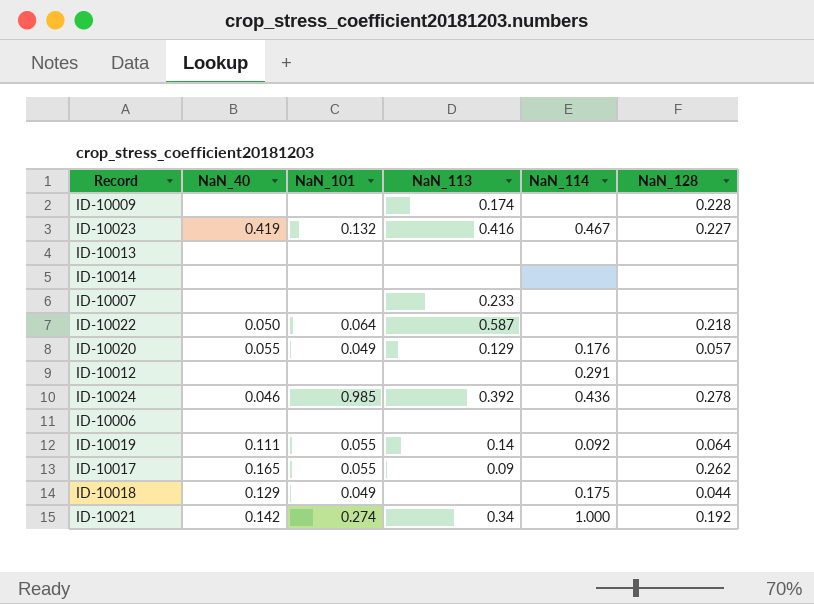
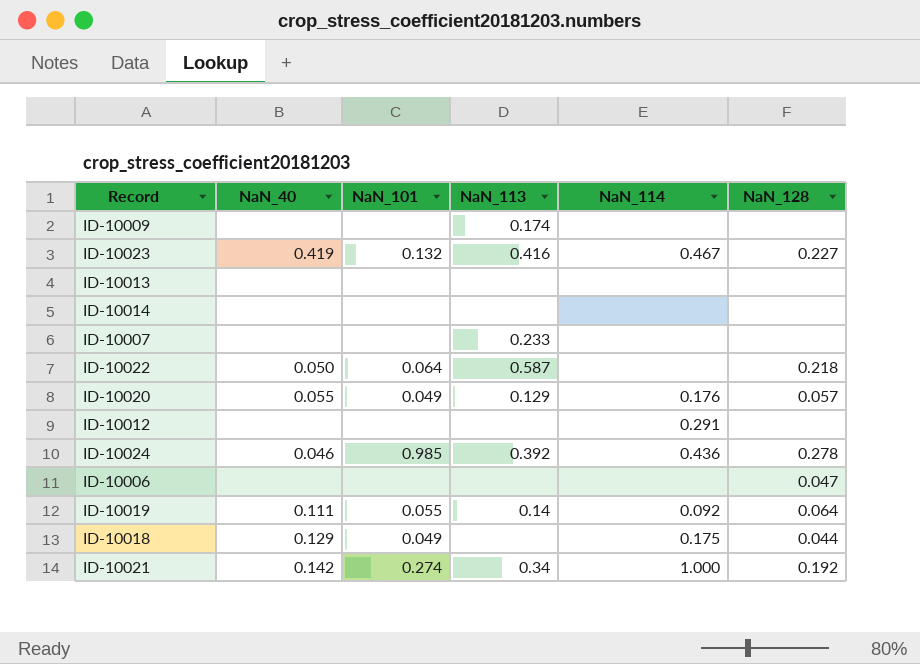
row ID-10017: 0.165 | 0.055 | 0.09 | none | 0.262 -> none
ID-10009 | NaN_128: 0.228 -> none
ID-10006 | NaN_128: none -> 0.047

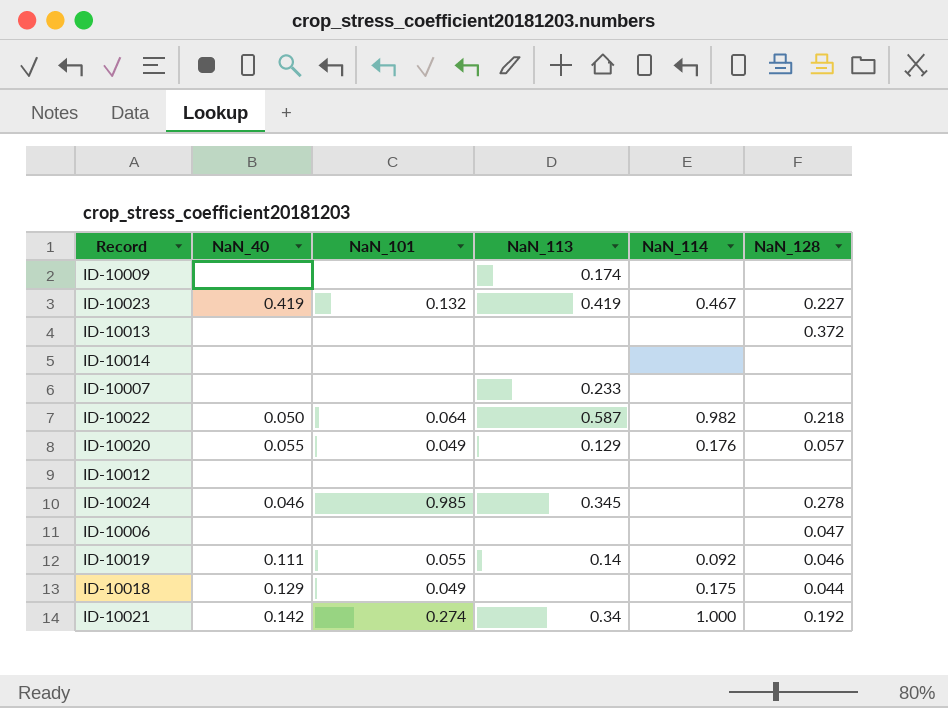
ID-10023 | NaN_113: 0.416 -> 0.419
ID-10013 | NaN_128: none -> 0.372
ID-10022 | NaN_114: none -> 0.982
ID-10012 | NaN_114: 0.291 -> none
ID-10024 | NaN_113: 0.392 -> 0.345
ID-10024 | NaN_114: 0.436 -> none
ID-10019 | NaN_128: 0.064 -> 0.046

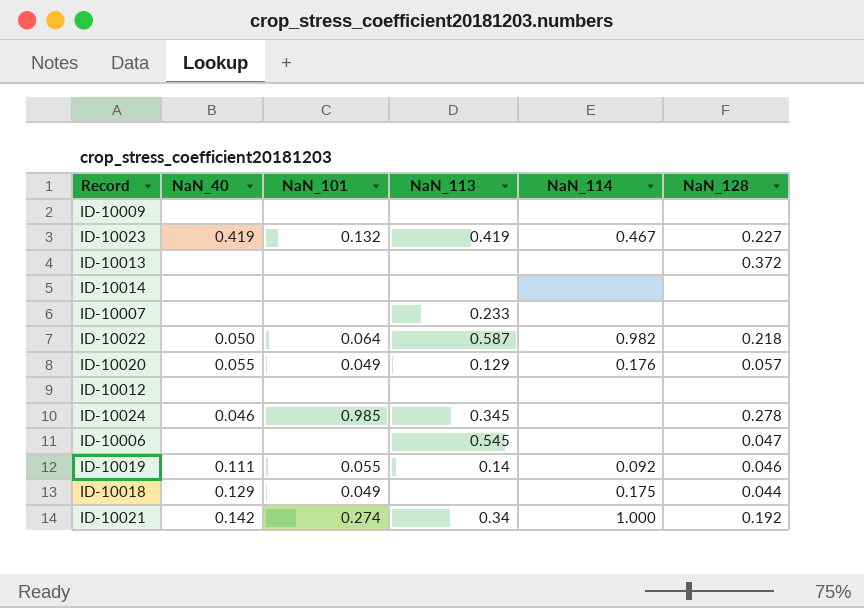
ID-10009 | NaN_113: 0.174 -> none
ID-10006 | NaN_113: none -> 0.545

